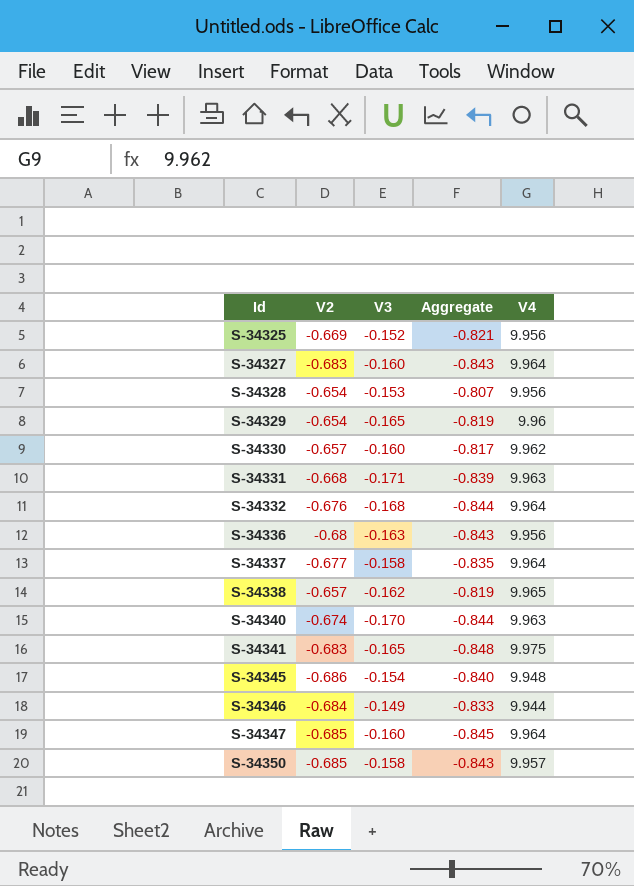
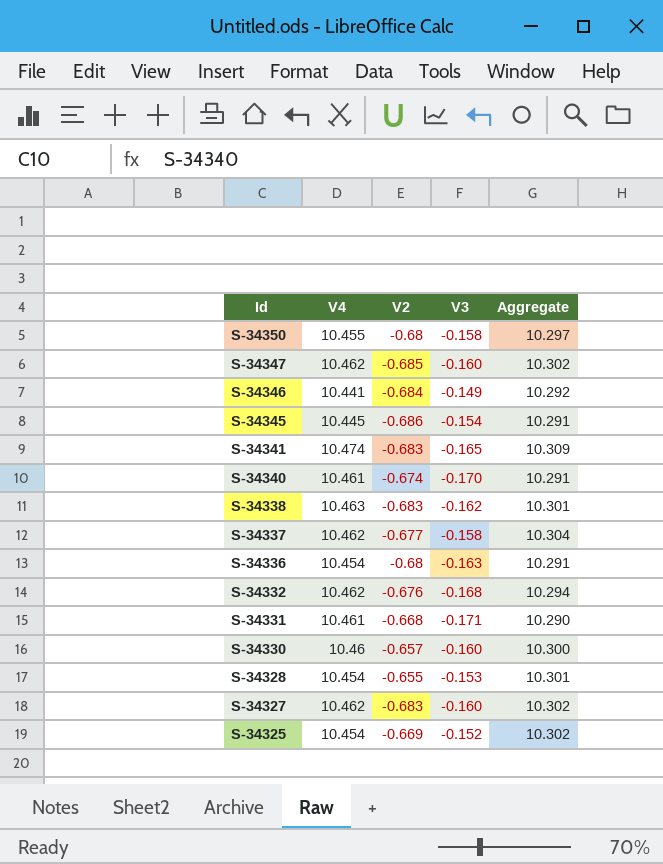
row order: Id ascending -> Id descending
column V4 | position: 5 -> 2
column Aggregate | formula: [V2] + [V3] -> [V4] + [V3]
row S-34329: -0.654 | -0.165 | -0.819 | 9.96 -> none
S-34350 | V4: 9.957 -> 10.455
S-34350 | V2: -0.685 -> -0.68
S-34347 | V4: 9.964 -> 10.462
S-34346 | V4: 9.944 -> 10.441
S-34345 | V4: 9.948 -> 10.445
S-34341 | V4: 9.975 -> 10.474
S-34340 | V4: 9.963 -> 10.461
S-34338 | V4: 9.965 -> 10.463
S-34338 | V2: -0.657 -> -0.683
S-34337 | V4: 9.964 -> 10.462
S-34336 | V4: 9.956 -> 10.454
S-34332 | V4: 9.964 -> 10.462
S-34331 | V4: 9.963 -> 10.461
S-34330 | V4: 9.962 -> 10.46
S-34328 | V4: 9.956 -> 10.454
S-34328 | V2: -0.654 -> -0.655
S-34327 | V4: 9.964 -> 10.462
S-34325 | V4: 9.956 -> 10.454

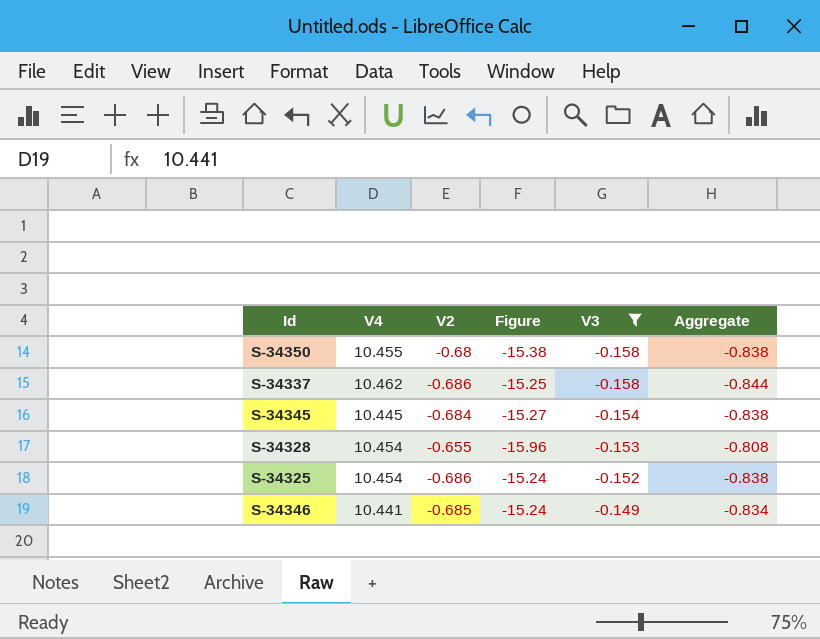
filter: none -> V3 >= -0.158
row order: Id descending -> V3 ascending
column Figure | formula: none -> [V4] / [V2]
column Aggregate | formula: [V4] + [V3] -> [V2] + [V3]
S-34337 | V2: -0.677 -> -0.686
S-34345 | V2: -0.686 -> -0.684
S-34325 | V2: -0.669 -> -0.686
S-34346 | V2: -0.684 -> -0.685

